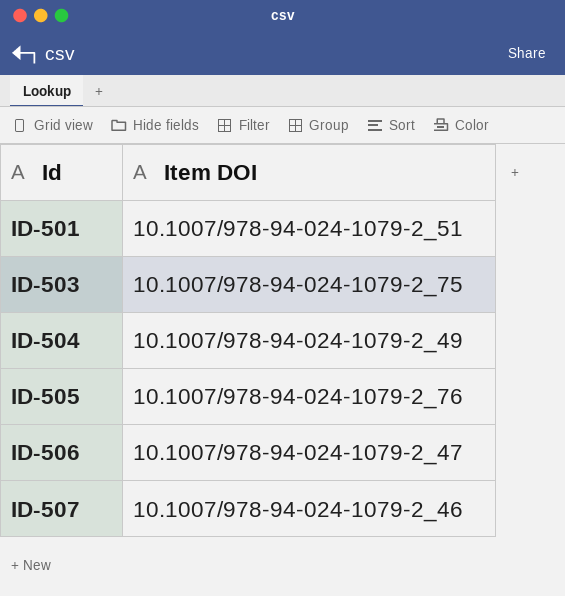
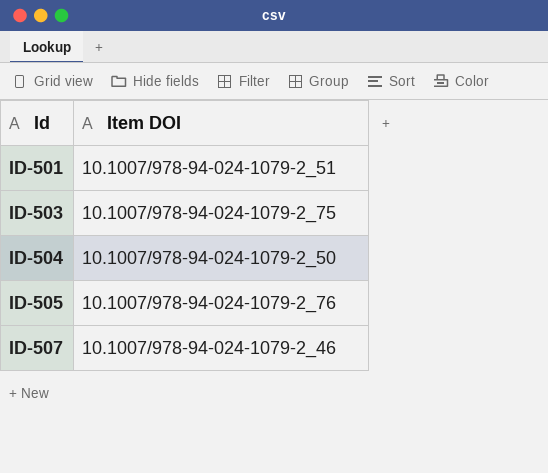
row ID-506: 10.1007/978-94-024-1079-2_47 -> none
ID-504 | Item DOI: 10.1007/978-94-024-1079-2_49 -> 10.1007/978-94-024-1079-2_50

